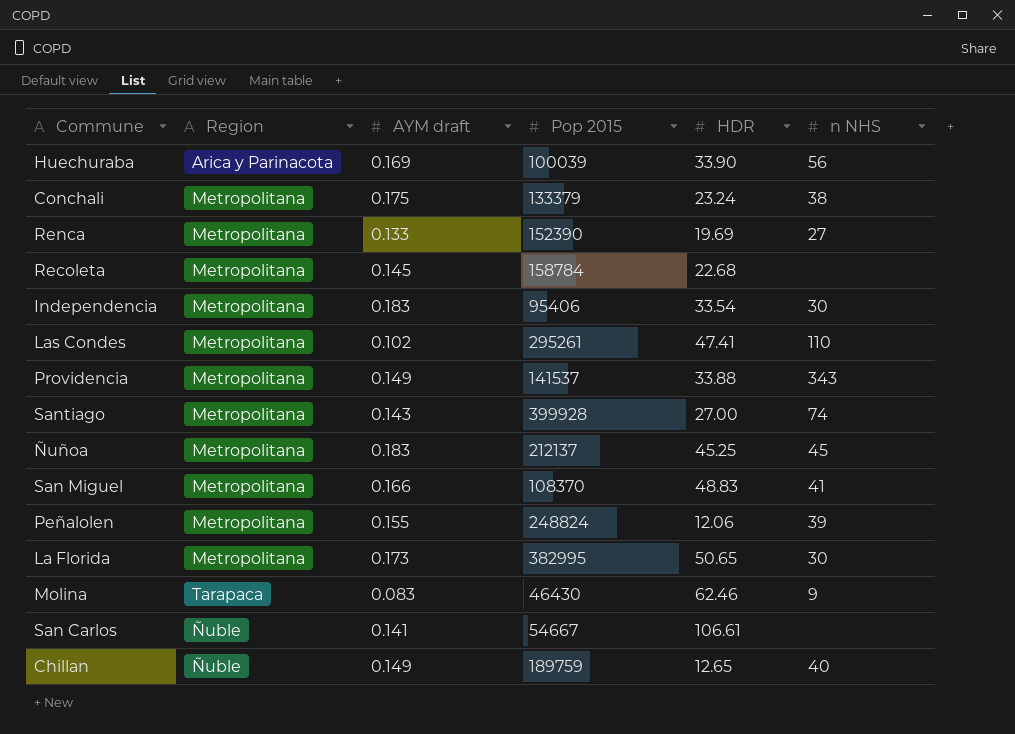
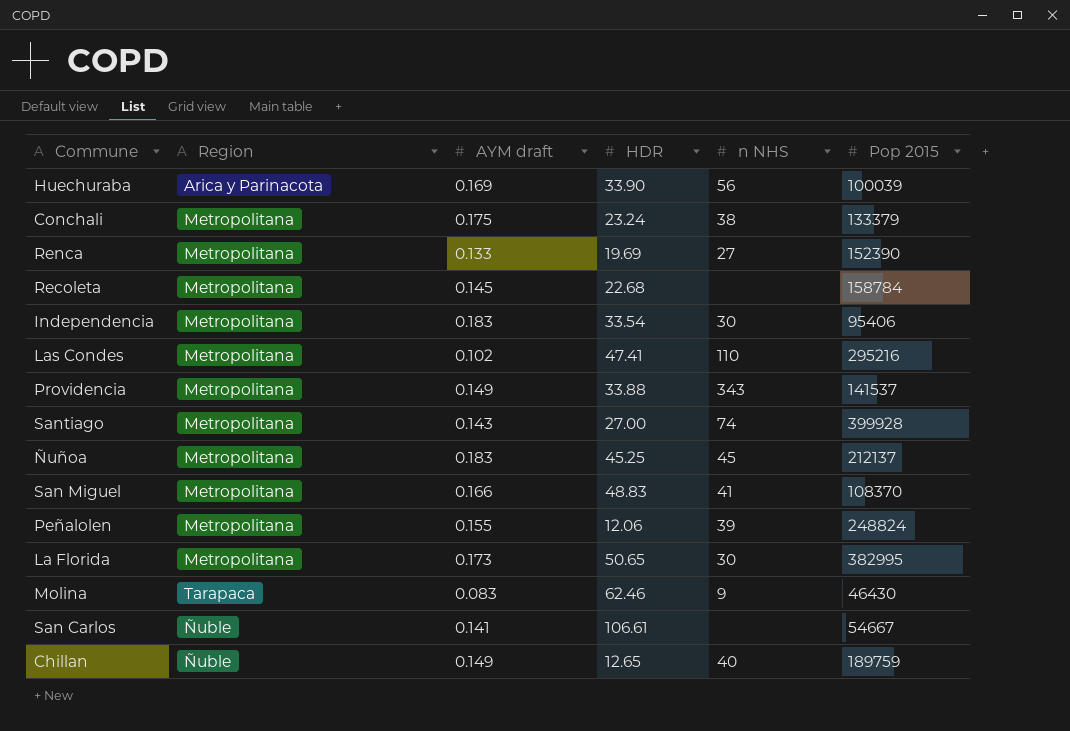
column Pop 2015 | position: 4 -> 6
Las Condes | Pop 2015: 295261 -> 295216

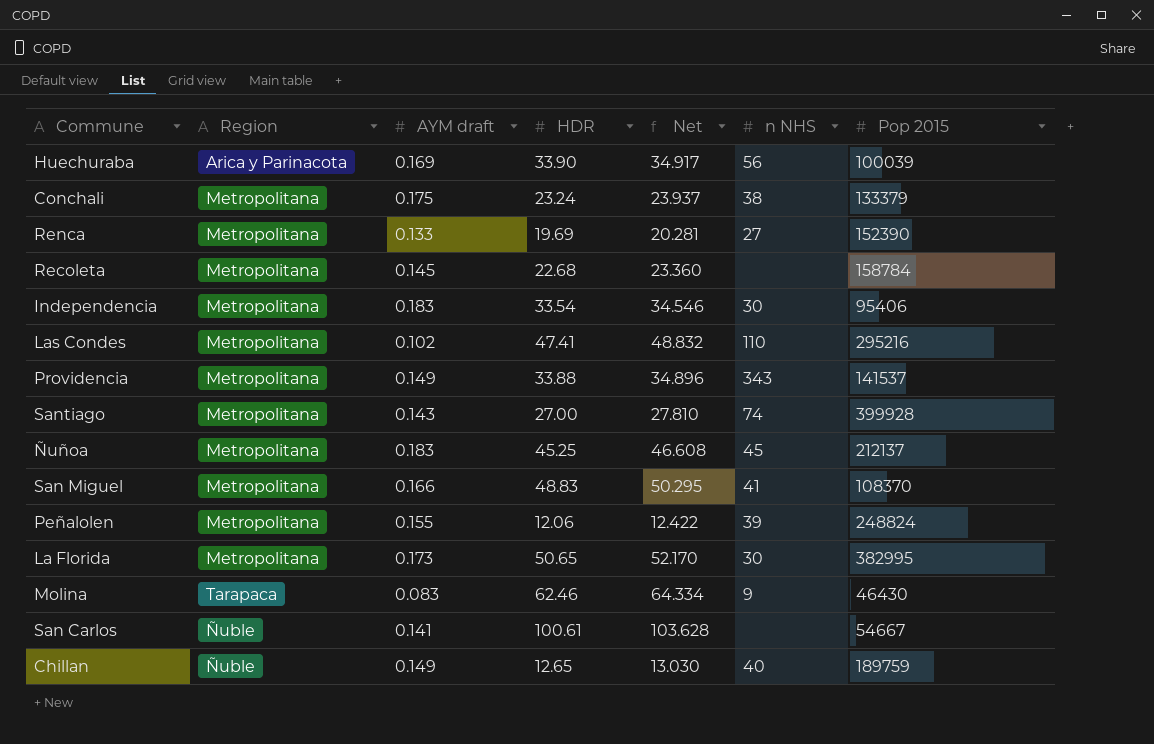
column Net | formula: none -> [HDR] * 1.03
San Carlos | HDR: 106.61 -> 100.61

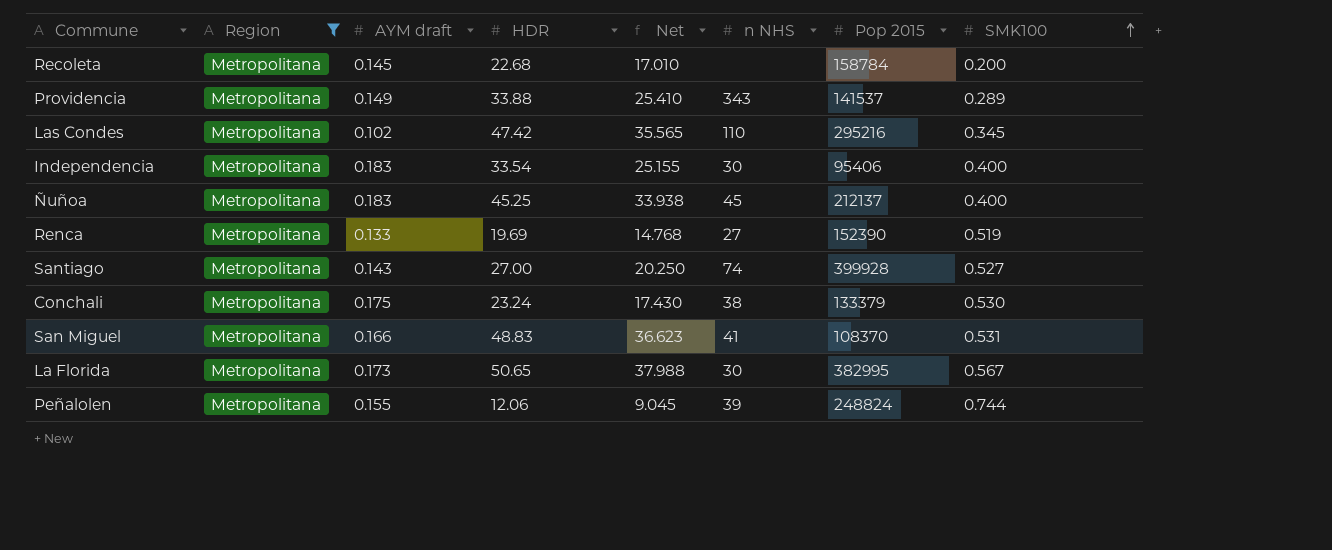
filter: none -> Region = Metropolitana
row order: none -> SMK100 ascending
column Net | formula: [HDR] * 1.03 -> [HDR] * 0.75
column SMK100 | position: none -> 8
Las Condes | HDR: 47.41 -> 47.42

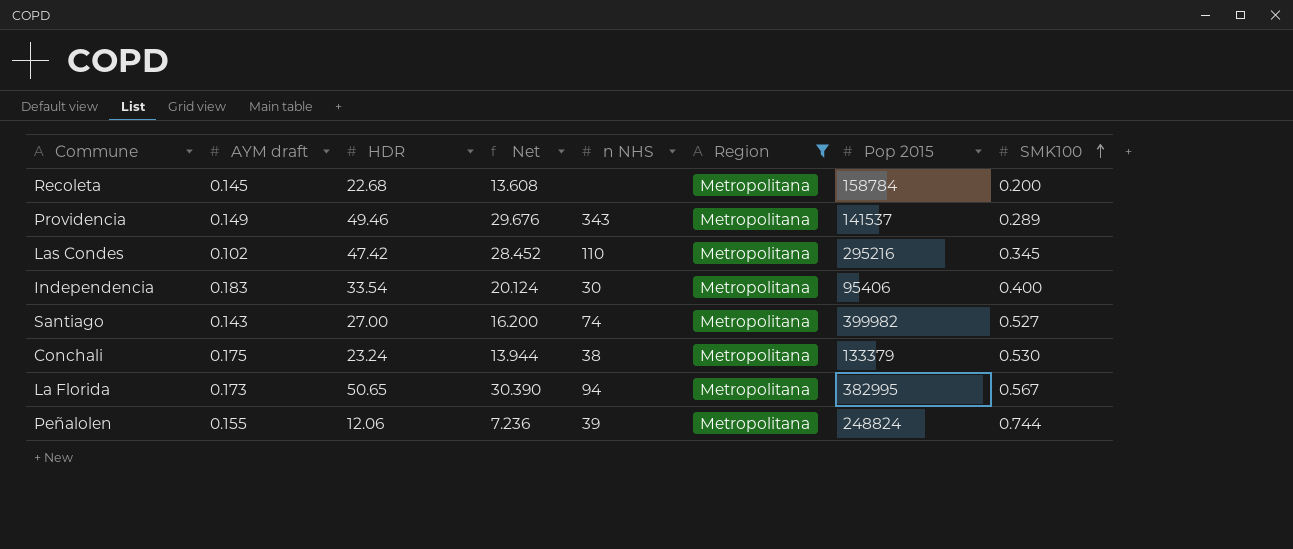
column Net | formula: [HDR] * 0.75 -> [HDR] * 0.6
column Region | position: 2 -> 6
row Ñuñoa: Metropolitana | 0.183 | 45.25 | 33.938 | 45 | 212137 | 0.400 -> none
row Renca: Metropolitana | 0.133 | 19.69 | 14.768 | 27 | 152390 | 0.519 -> none
row San Miguel: Metropolitana | 0.166 | 48.83 | 36.623 | 41 | 108370 | 0.531 -> none
Providencia | HDR: 33.88 -> 49.46
Santiago | Pop 2015: 399928 -> 399982
La Florida | n NHS: 30 -> 94

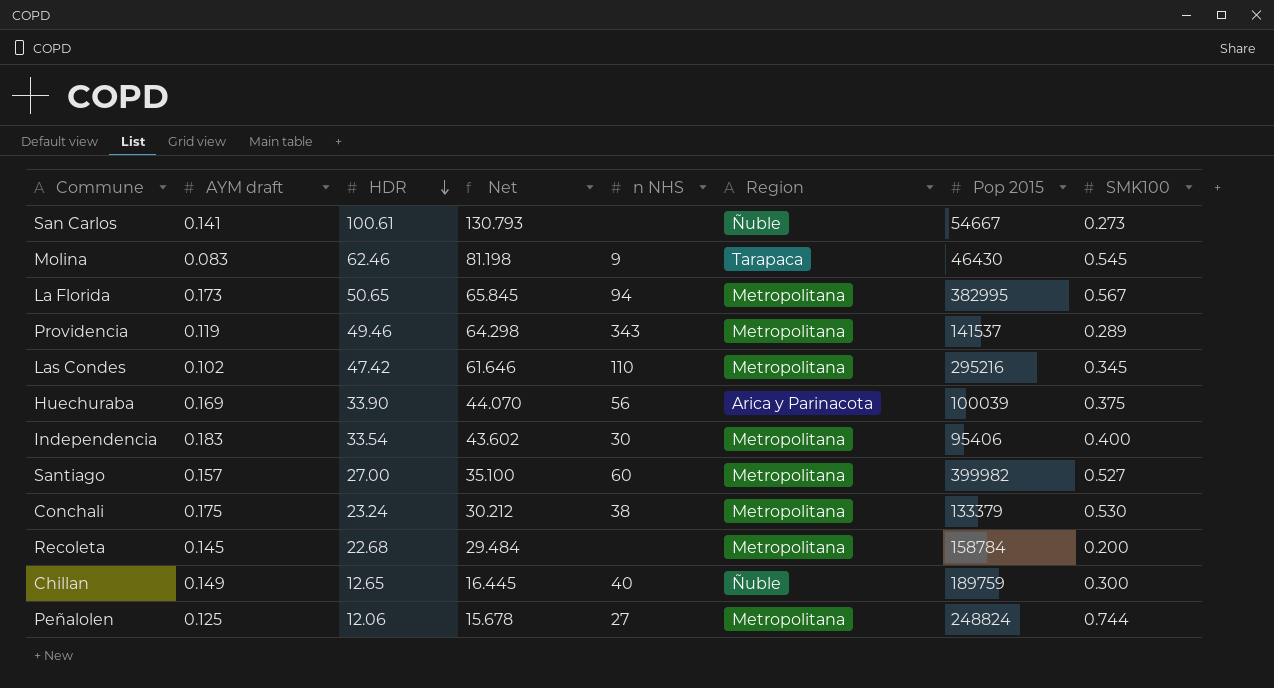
filter: Region = Metropolitana -> none
row order: SMK100 ascending -> HDR descending
column Net | formula: [HDR] * 0.6 -> [HDR] * 1.3
Providencia | AYM draft: 0.149 -> 0.119
Santiago | AYM draft: 0.143 -> 0.157
Santiago | n NHS: 74 -> 60
Peñalolen | AYM draft: 0.155 -> 0.125
Peñalolen | n NHS: 39 -> 27

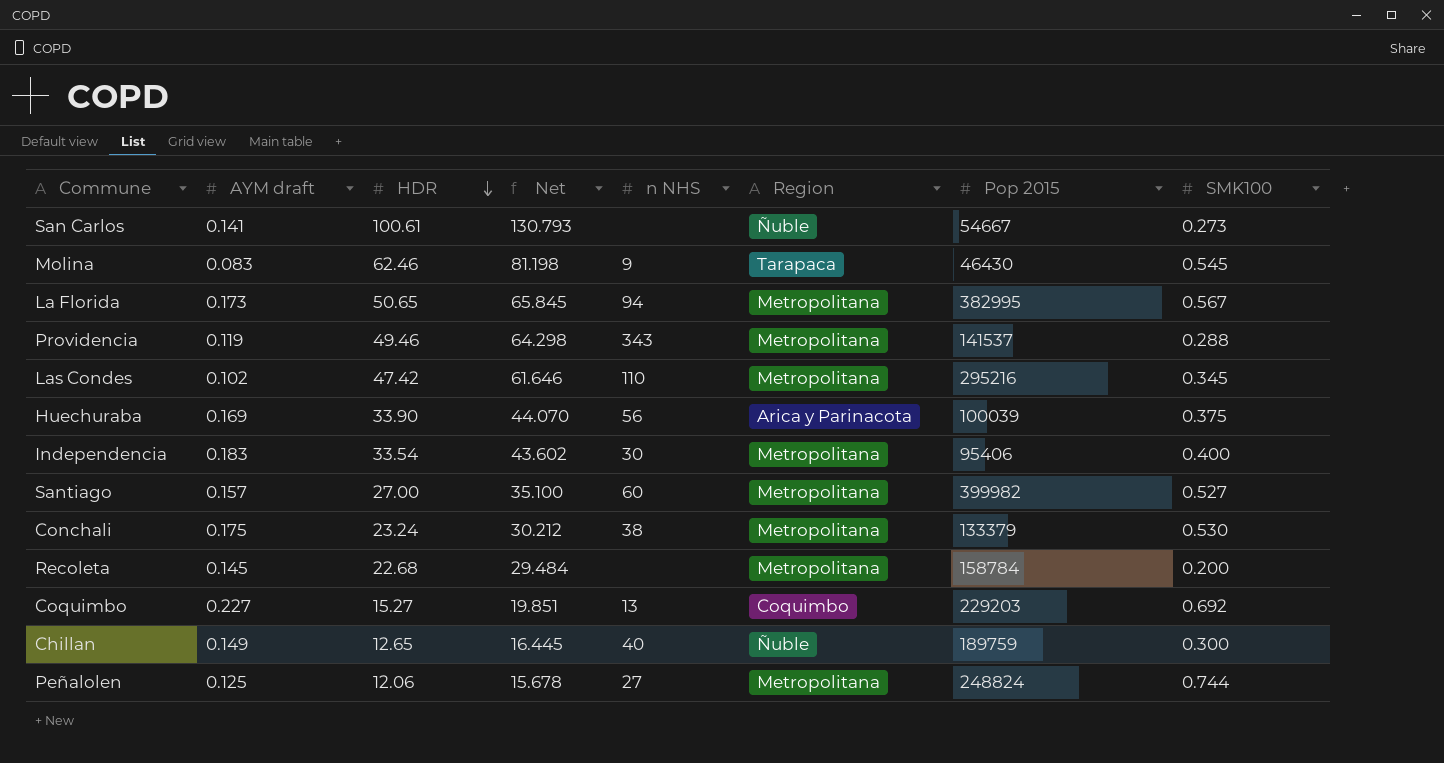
Providencia | SMK100: 0.289 -> 0.288
row Coquimbo: none -> 0.227 | 15.27 | 19.851 | 13 | Coquimbo | 229203 | 0.692

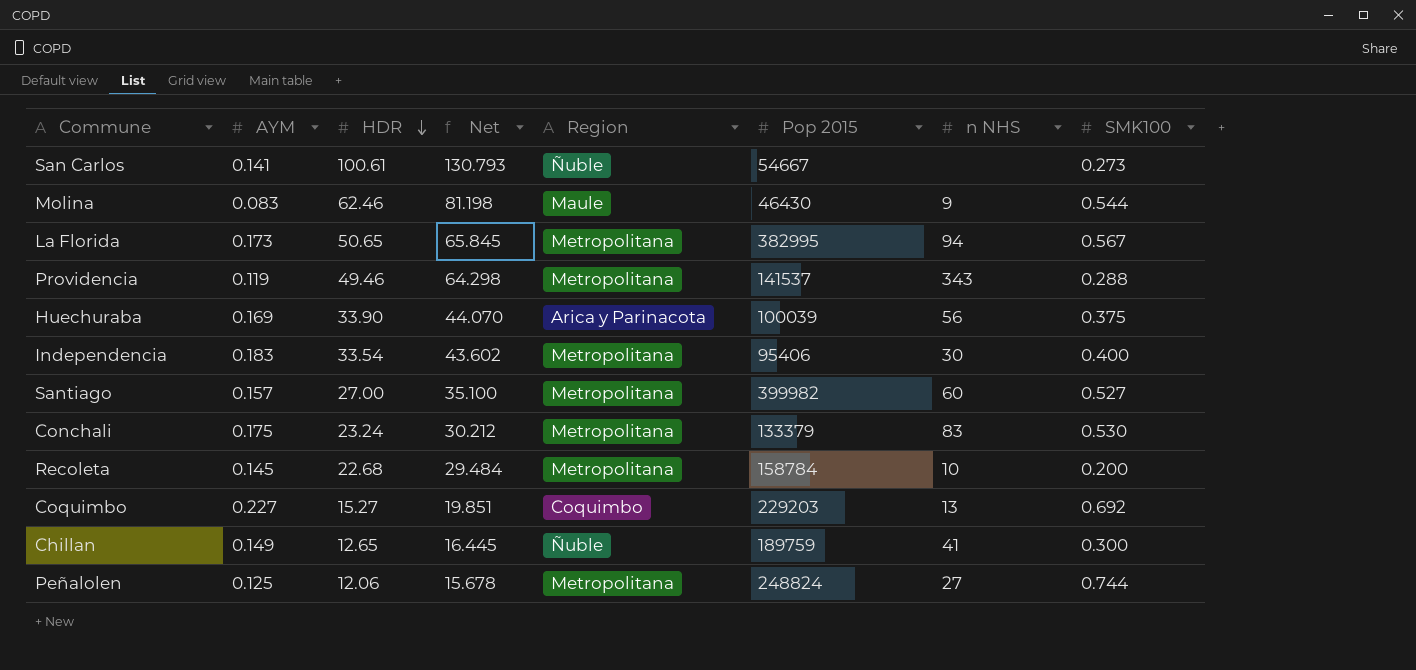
column name: AYM draft -> AYM
column n NHS | position: 5 -> 7
row Las Condes: 0.102 | 47.42 | 61.646 | 110 | Metropolitana | 295216 | 0.345 -> none
Molina | Region: Tarapaca -> Maule
Molina | SMK100: 0.545 -> 0.544
Conchali | n NHS: 38 -> 83
Recoleta | n NHS: none -> 10
Chillan | n NHS: 40 -> 41

